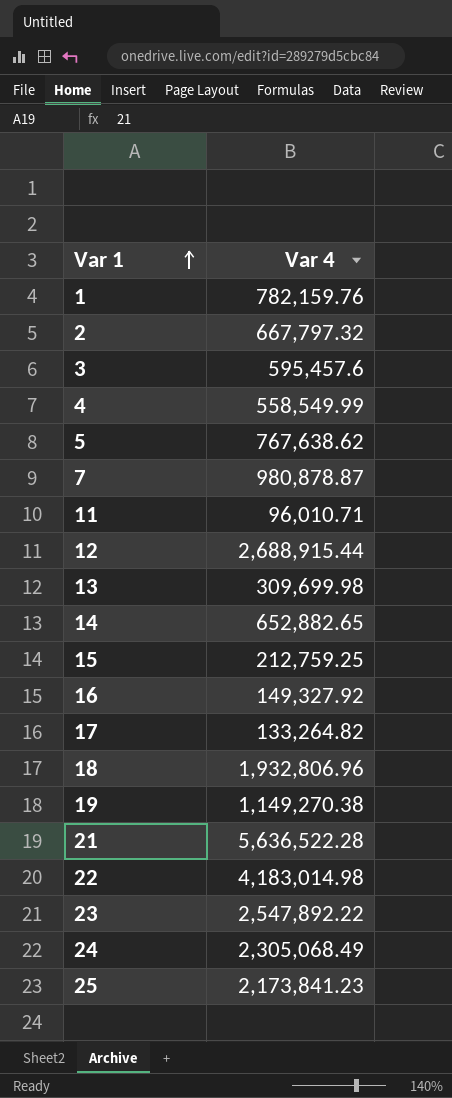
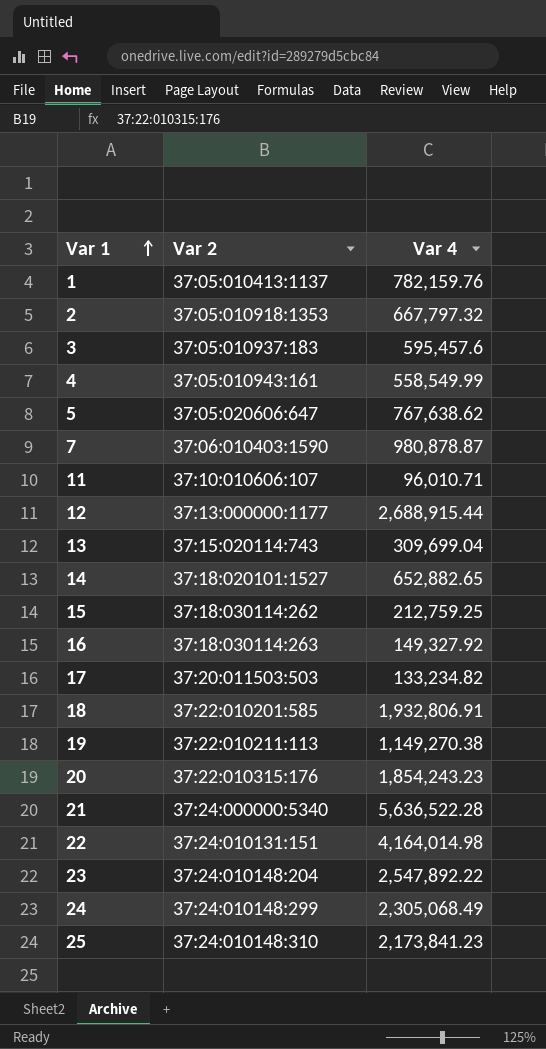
column Var 2 | position: none -> 2
13 | Var 4: 309,699.98 -> 309,699.04
17 | Var 4: 133,264.82 -> 133,234.82
18 | Var 4: 1,932,806.96 -> 1,932,806.91
row 20: none -> 37:22:010315:176 | 1,854,243.23
22 | Var 4: 4,183,014.98 -> 4,164,014.98

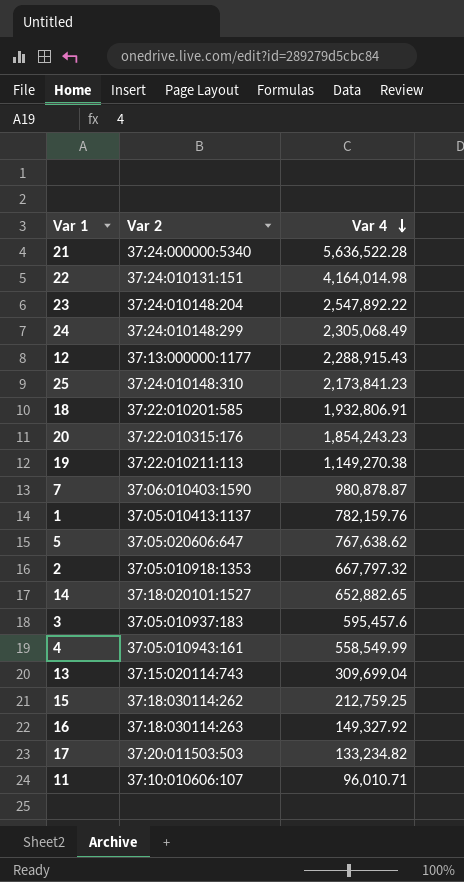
row order: Var 1 ascending -> Var 4 descending
12 | Var 4: 2,688,915.44 -> 2,288,915.43

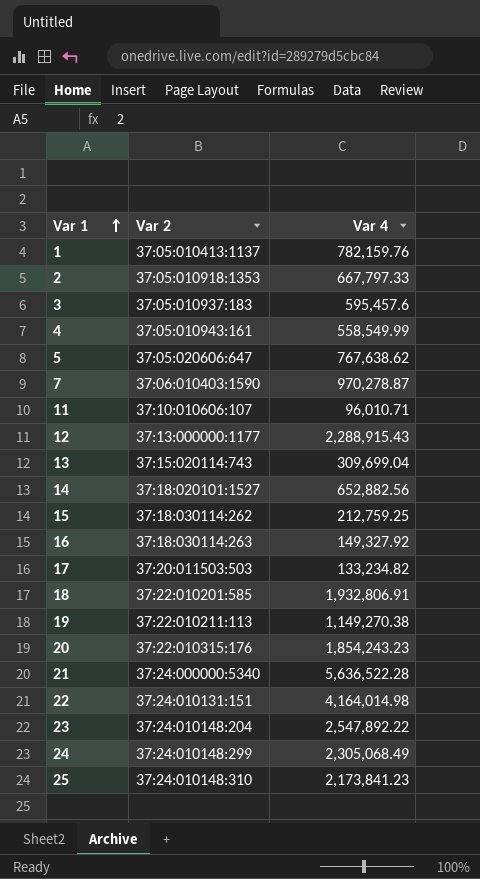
row order: Var 4 descending -> Var 1 ascending
2 | Var 4: 667,797.32 -> 667,797.33
7 | Var 4: 980,878.87 -> 970,278.87
14 | Var 4: 652,882.65 -> 652,882.56

